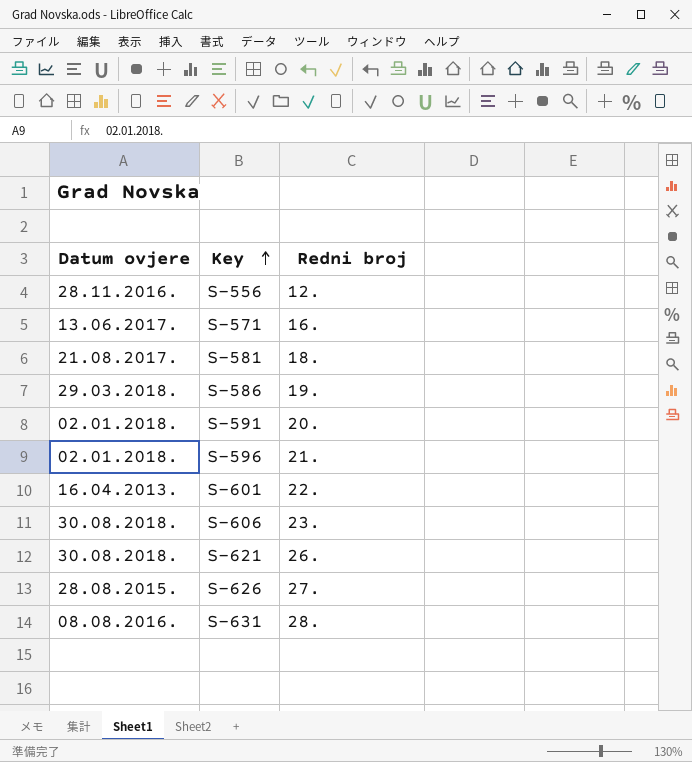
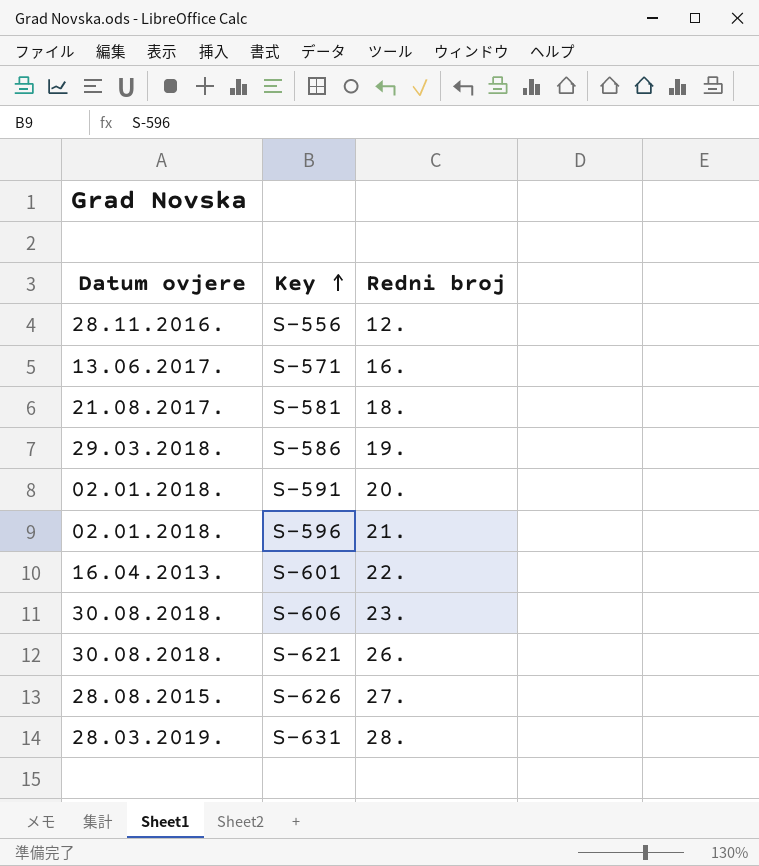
S-631 | Datum ovjere: 08.08.2016. -> 28.03.2019.

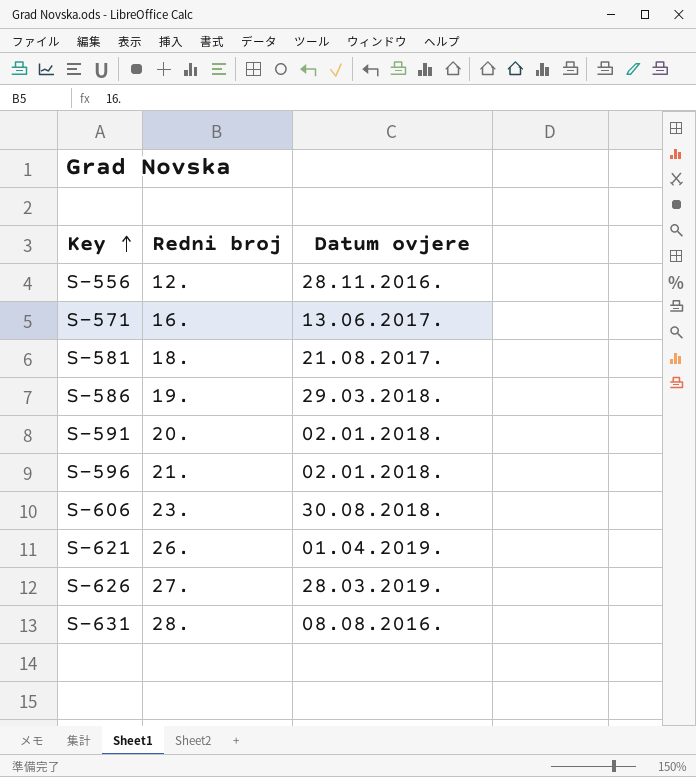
column Datum ovjere | position: 1 -> 3
row S-601: 16.04.2013. | 22. -> none
S-621 | Datum ovjere: 30.08.2018. -> 01.04.2019.
S-626 | Datum ovjere: 28.08.2015. -> 28.03.2019.
S-631 | Datum ovjere: 28.03.2019. -> 08.08.2016.

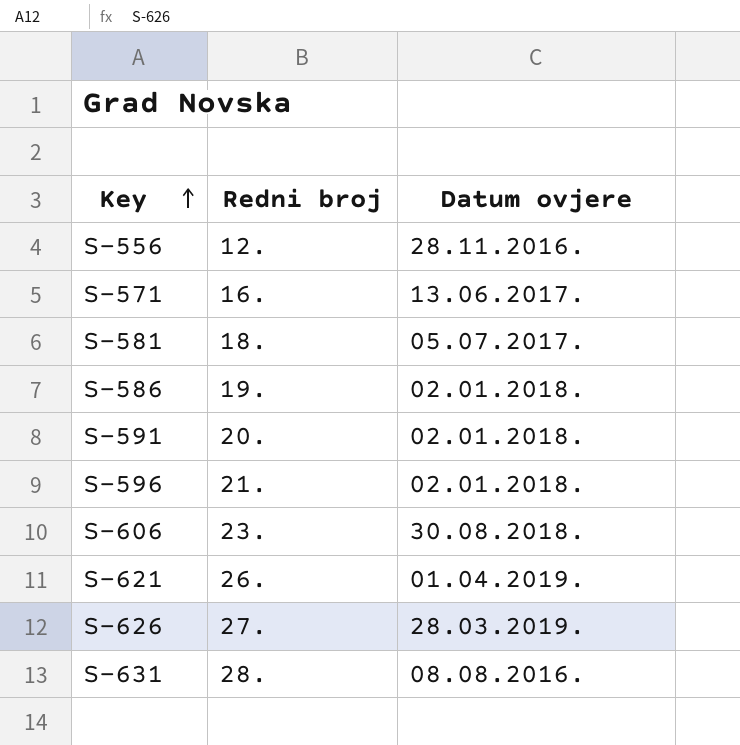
S-581 | Datum ovjere: 21.08.2017. -> 05.07.2017.
S-586 | Datum ovjere: 29.03.2018. -> 02.01.2018.

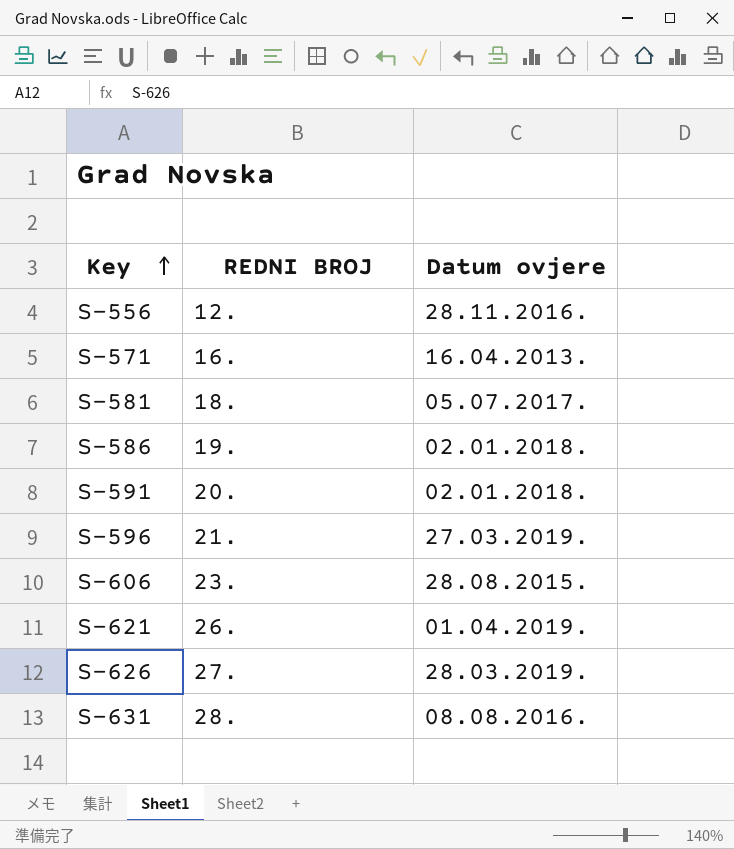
column name: Redni broj -> REDNI BROJ
S-571 | Datum ovjere: 13.06.2017. -> 16.04.2013.
S-596 | Datum ovjere: 02.01.2018. -> 27.03.2019.
S-606 | Datum ovjere: 30.08.2018. -> 28.08.2015.

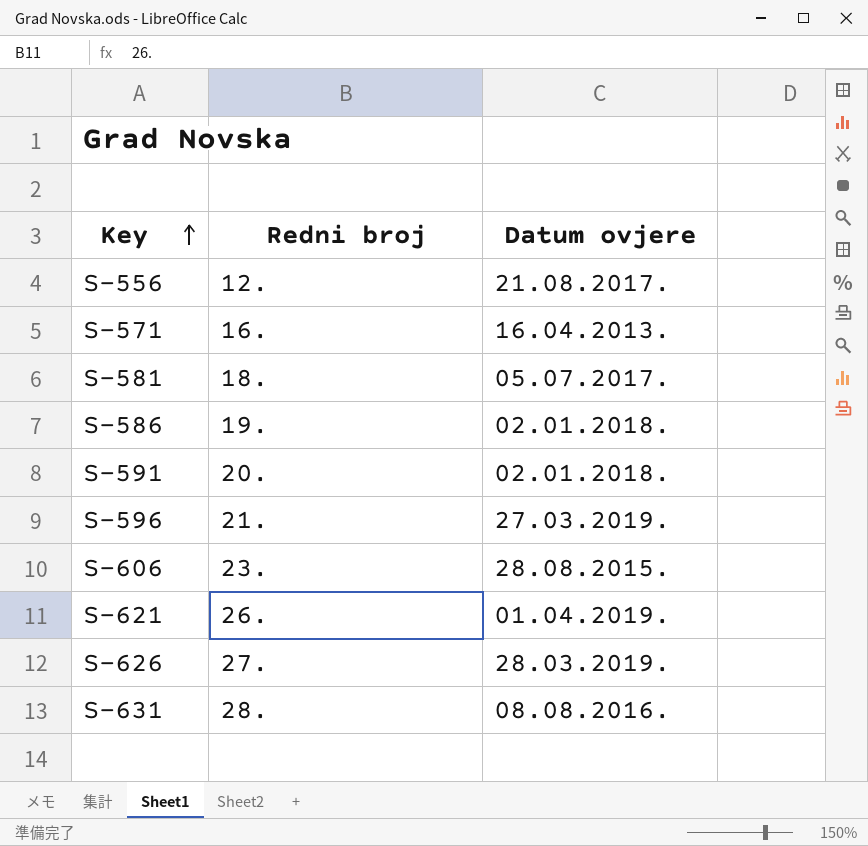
column name: REDNI BROJ -> Redni broj
S-556 | Datum ovjere: 28.11.2016. -> 21.08.2017.

